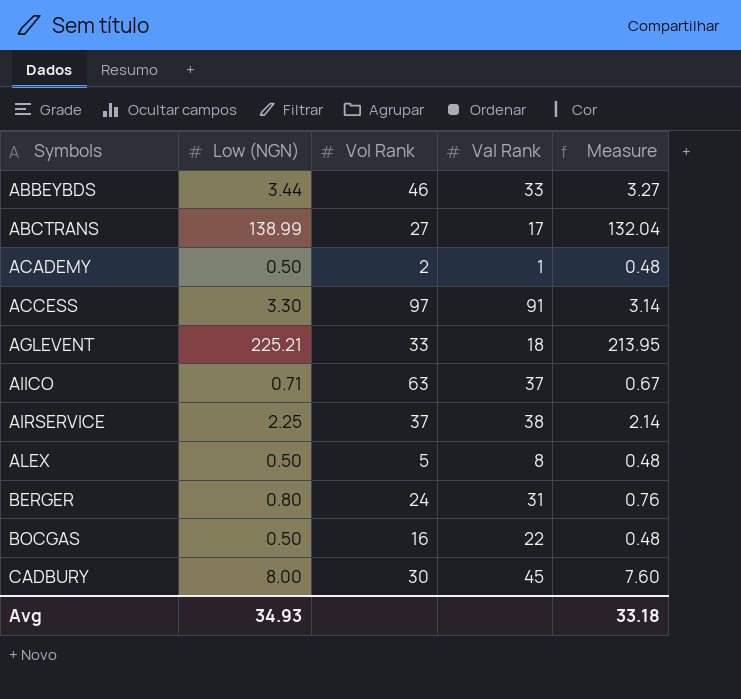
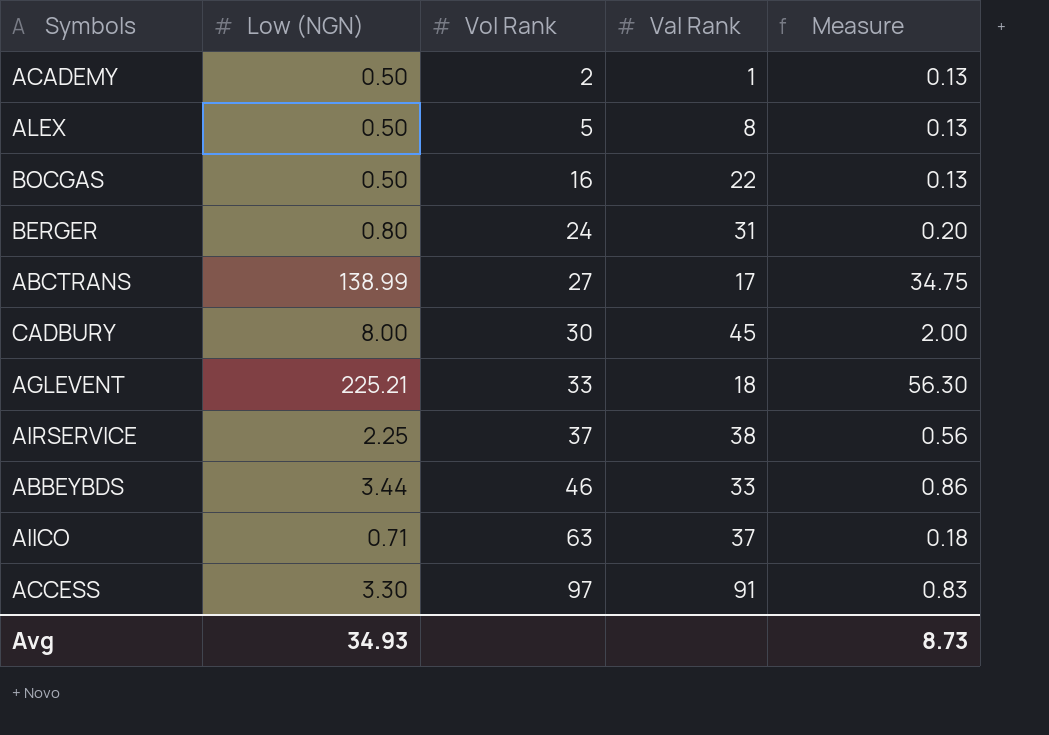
row order: Symbols ascending -> Vol Rank ascending
column Measure | formula: [Low (NGN)] * 0.95 -> [Low (NGN)] * 0.25
Avg | Measure: 33.18 -> 8.73

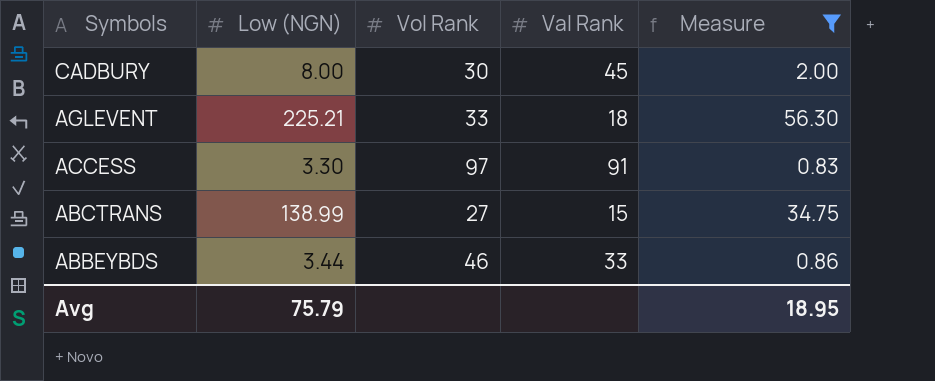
filter: none -> Measure >= 0.83
row order: Vol Rank ascending -> Symbols descending
ABCTRANS | Val Rank: 17 -> 15
Avg | Low (NGN): 34.93 -> 75.79
Avg | Measure: 8.73 -> 18.95

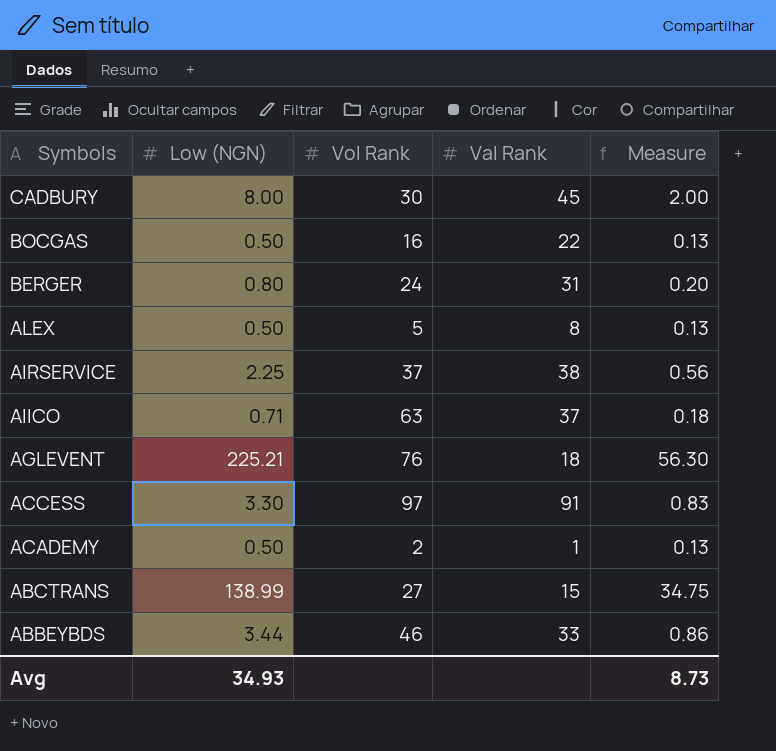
filter: Measure >= 0.83 -> none
AGLEVENT | Vol Rank: 33 -> 76
Avg | Low (NGN): 75.79 -> 34.93
Avg | Measure: 18.95 -> 8.73

